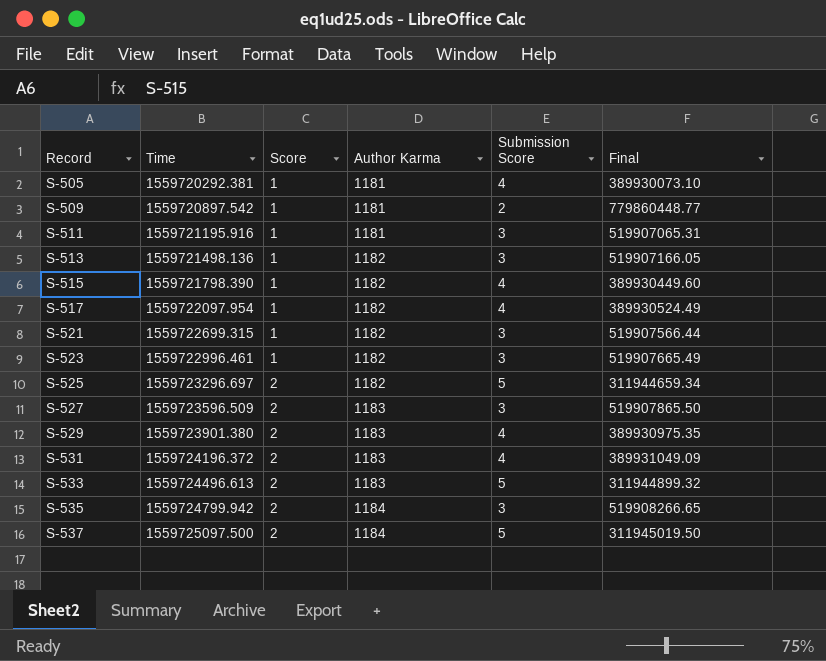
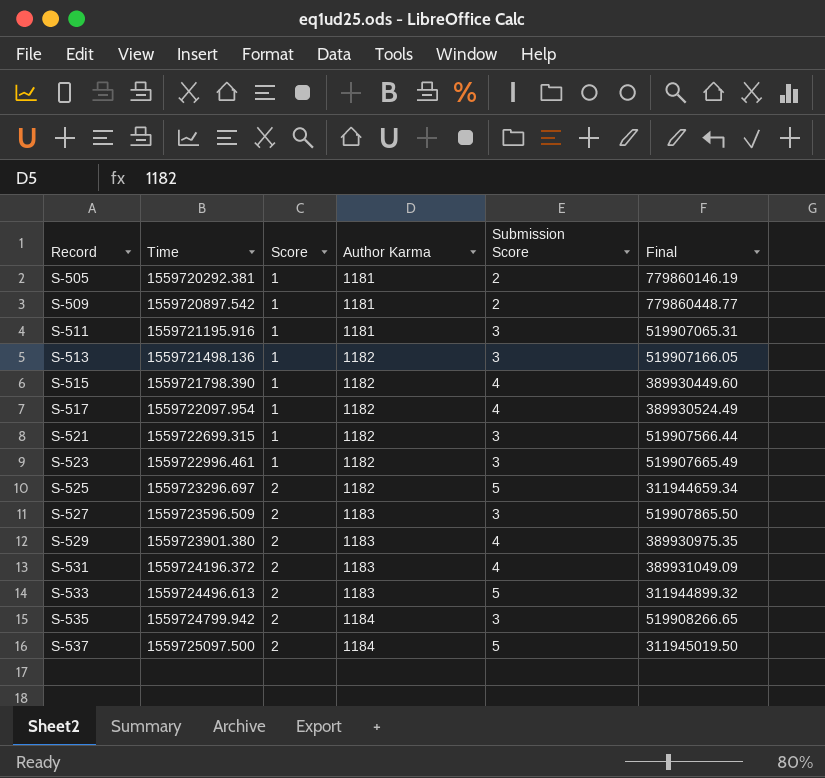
S-505 | Submission Score: 4 -> 2
S-505 | Final: 389930073.10 -> 779860146.19

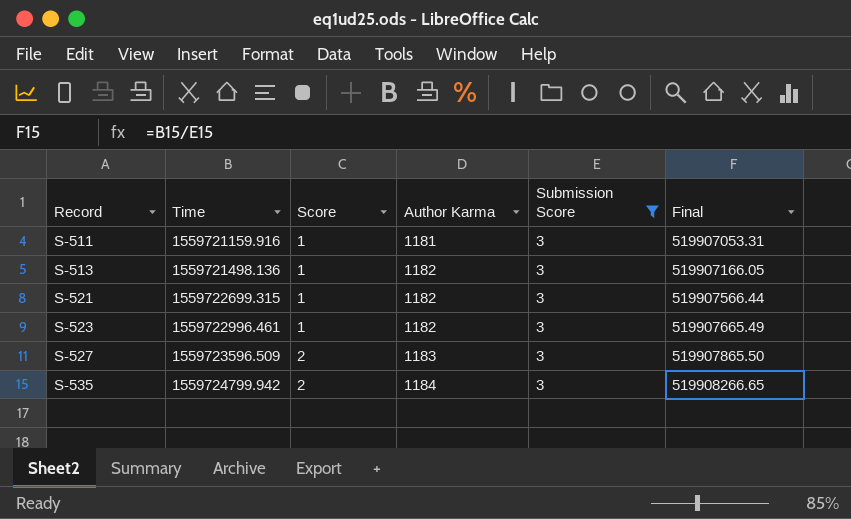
filter: none -> Submission Score = 3
S-511 | Time: 1559721195.916 -> 1559721159.916
S-511 | Final: 519907065.31 -> 519907053.31

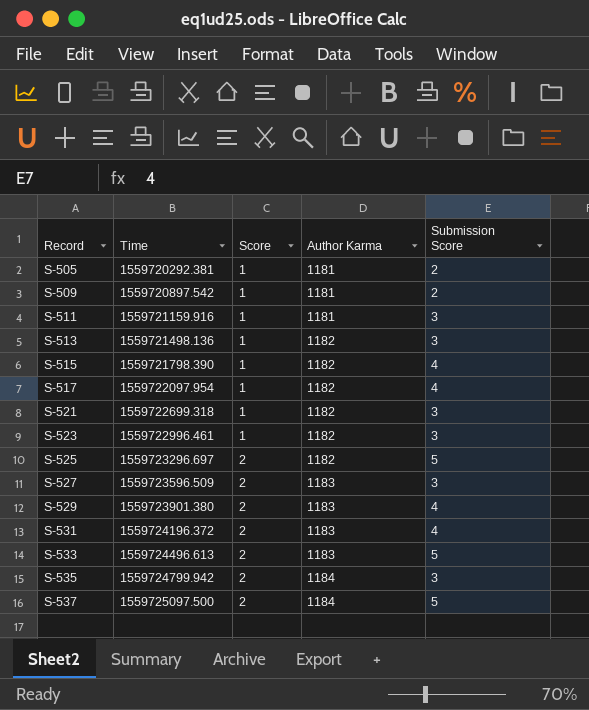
filter: Submission Score = 3 -> none
column Final | formula: [Time] / [Submission Score] -> none
S-521 | Time: 1559722699.315 -> 1559722699.318

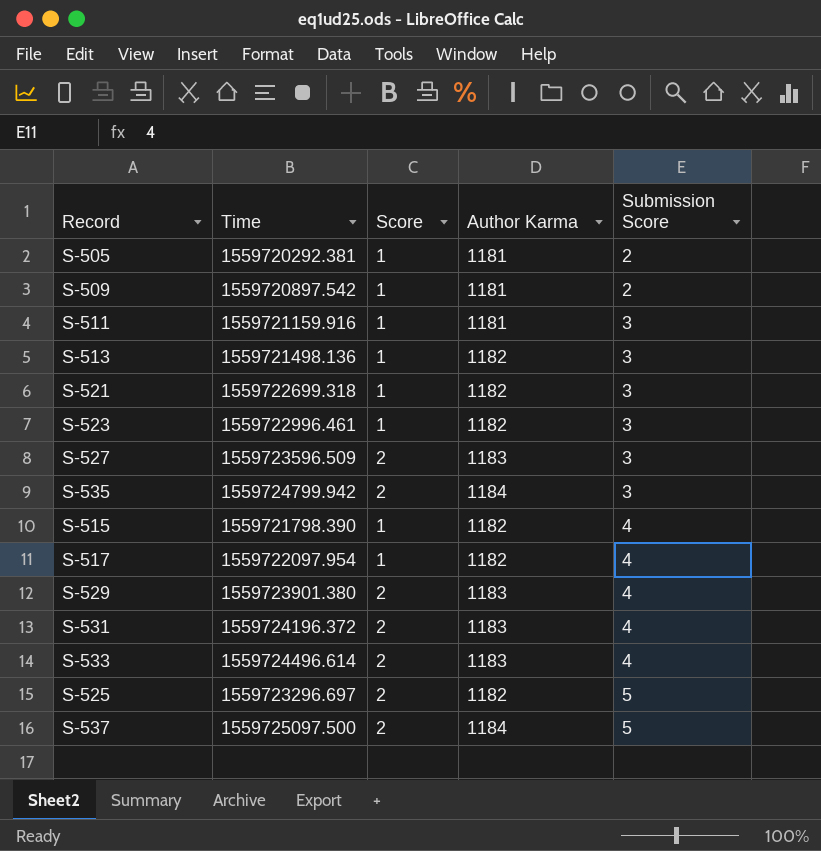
row order: Record ascending -> Submission Score ascending
S-533 | Time: 1559724496.613 -> 1559724496.614
S-533 | Submission Score: 5 -> 4

